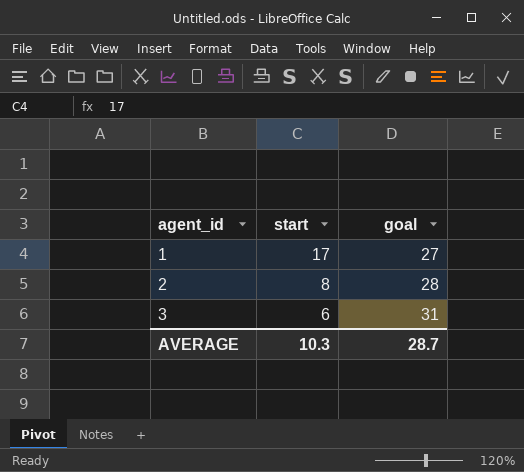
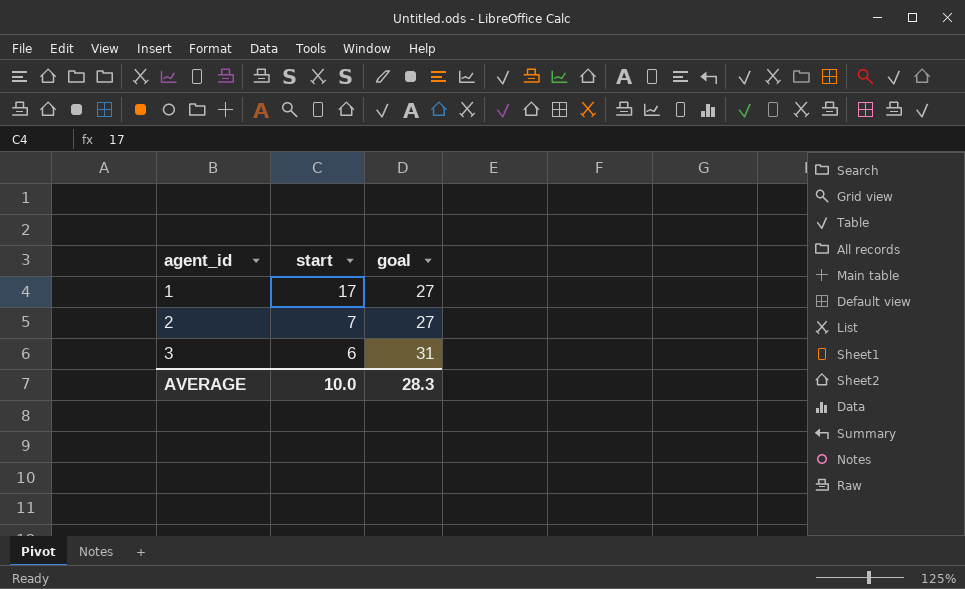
2 | start: 8 -> 7
2 | goal: 28 -> 27
AVERAGE | start: 10.3 -> 10.0
AVERAGE | goal: 28.7 -> 28.3

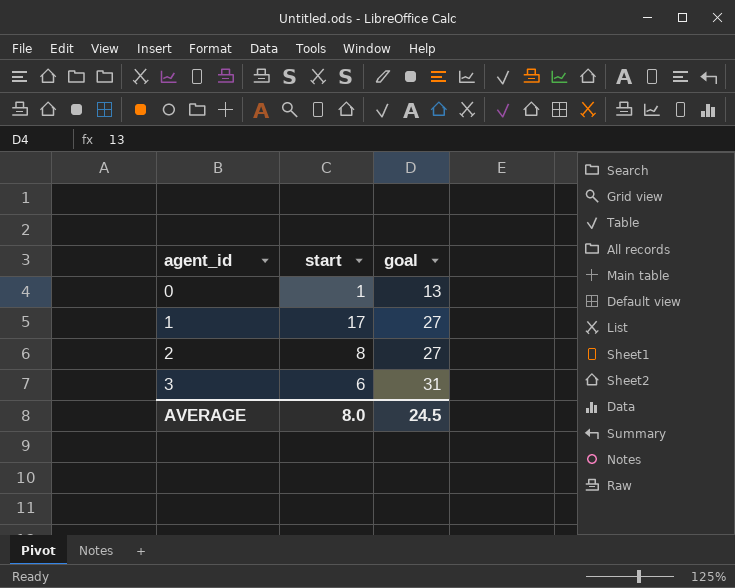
row 0: none -> 1 | 13
2 | start: 7 -> 8
AVERAGE | start: 10.0 -> 8.0
AVERAGE | goal: 28.3 -> 24.5

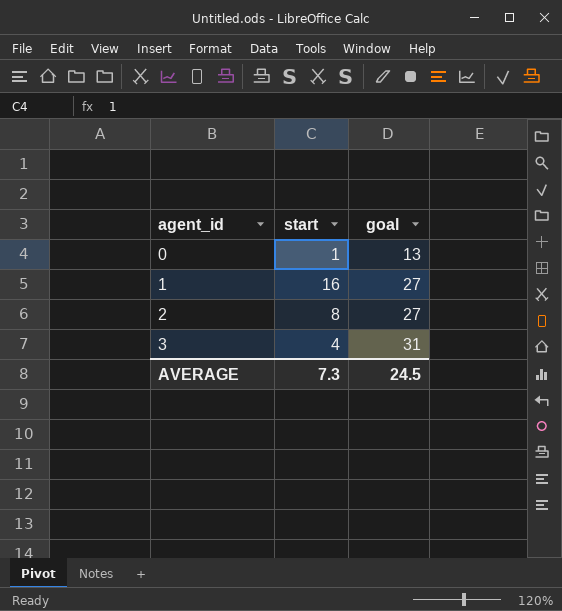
1 | start: 17 -> 16
3 | start: 6 -> 4
AVERAGE | start: 8.0 -> 7.3

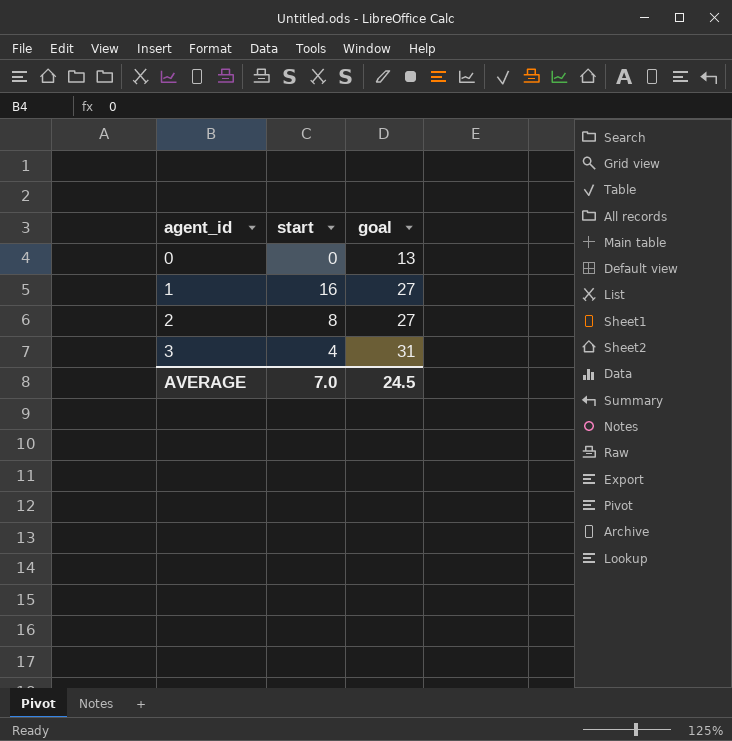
0 | start: 1 -> 0
AVERAGE | start: 7.3 -> 7.0

